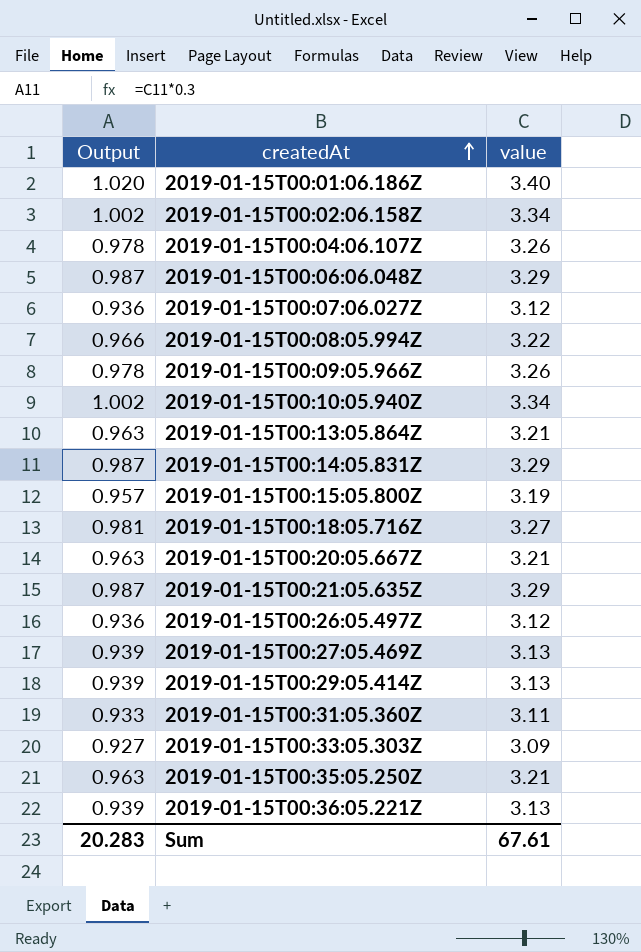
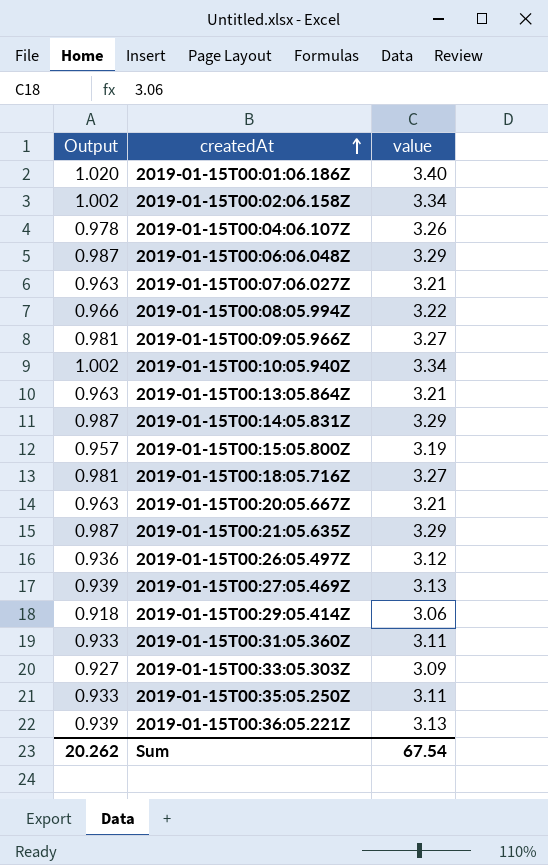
2019-01-15T00:07:06.027Z | Output: 0.936 -> 0.963
2019-01-15T00:07:06.027Z | value: 3.12 -> 3.21
2019-01-15T00:09:05.966Z | Output: 0.978 -> 0.981
2019-01-15T00:09:05.966Z | value: 3.26 -> 3.27
2019-01-15T00:29:05.414Z | Output: 0.939 -> 0.918
2019-01-15T00:29:05.414Z | value: 3.13 -> 3.06
2019-01-15T00:35:05.250Z | Output: 0.963 -> 0.933
2019-01-15T00:35:05.250Z | value: 3.21 -> 3.11
Sum | Output: 20.283 -> 20.262
Sum | value: 67.61 -> 67.54

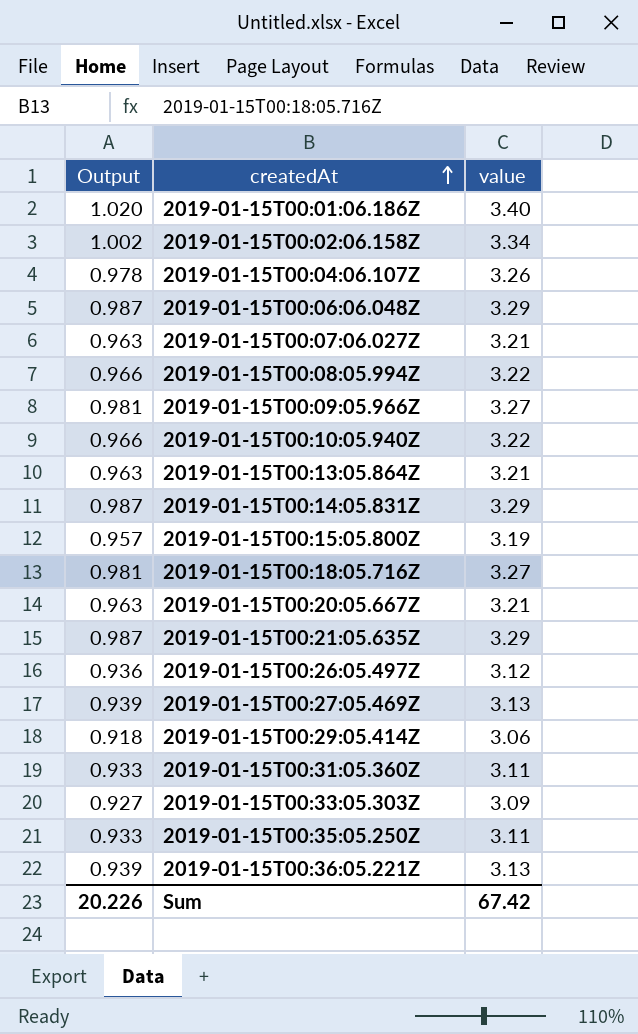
2019-01-15T00:10:05.940Z | Output: 1.002 -> 0.966
2019-01-15T00:10:05.940Z | value: 3.34 -> 3.22
Sum | Output: 20.262 -> 20.226
Sum | value: 67.54 -> 67.42

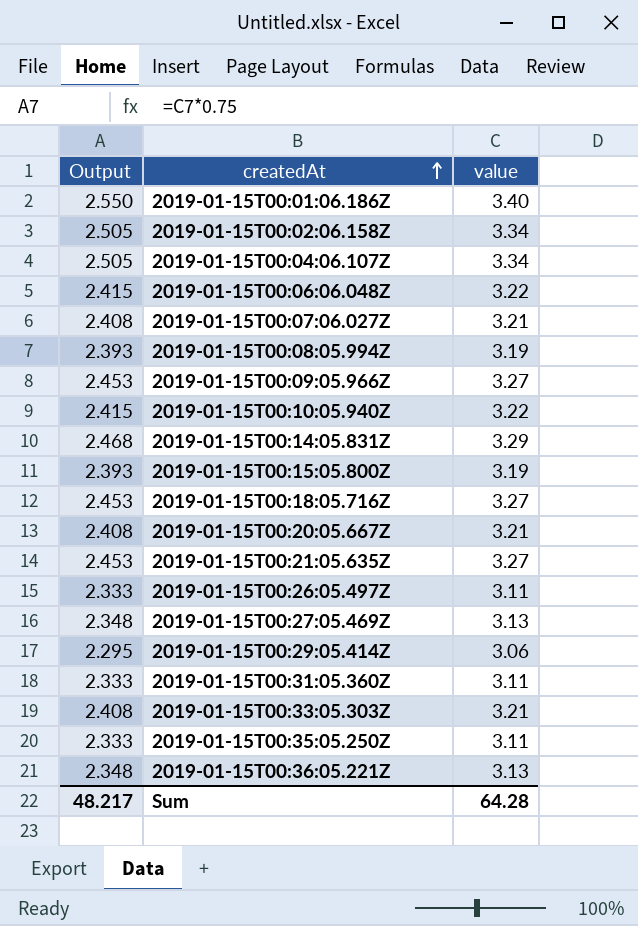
column Output | formula: [value] * 0.3 -> [value] * 0.75
row 2019-01-15T00:13:05.864Z: 0.963 | 3.21 -> none
2019-01-15T00:04:06.107Z | value: 3.26 -> 3.34
2019-01-15T00:06:06.048Z | value: 3.29 -> 3.22
2019-01-15T00:08:05.994Z | value: 3.22 -> 3.19
2019-01-15T00:21:05.635Z | value: 3.29 -> 3.27
2019-01-15T00:26:05.497Z | value: 3.12 -> 3.11
2019-01-15T00:33:05.303Z | value: 3.09 -> 3.21
Sum | Output: 20.226 -> 48.217
Sum | value: 67.42 -> 64.28

